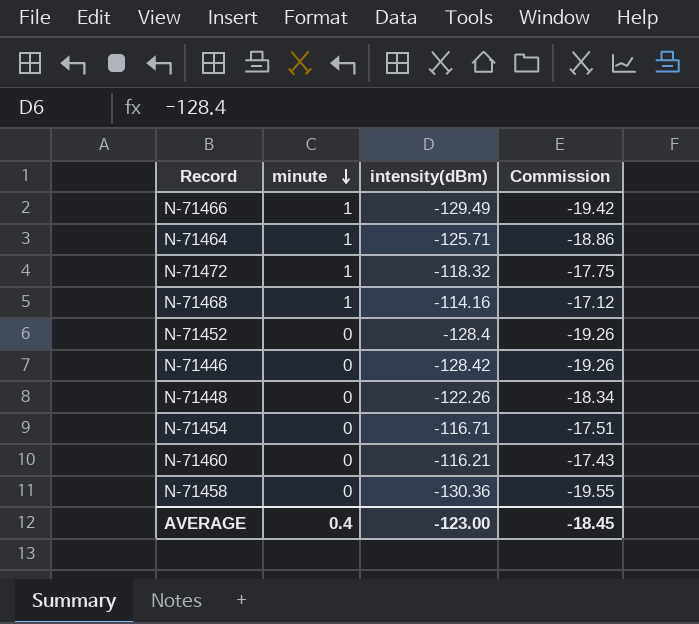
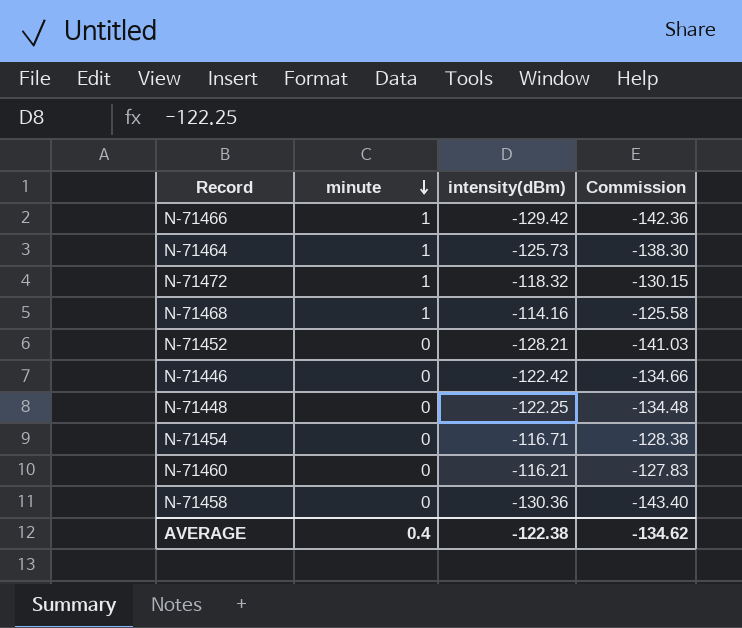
column Commission | formula: [intensity(dBm)] * 0.15 -> [intensity(dBm)] * 1.1
N-71466 | intensity(dBm): -129.49 -> -129.42
N-71464 | intensity(dBm): -125.71 -> -125.73
N-71452 | intensity(dBm): -128.4 -> -128.21
N-71446 | intensity(dBm): -128.42 -> -122.42
N-71448 | intensity(dBm): -122.26 -> -122.25
AVERAGE | intensity(dBm): -123.00 -> -122.38
AVERAGE | Commission: -18.45 -> -134.62

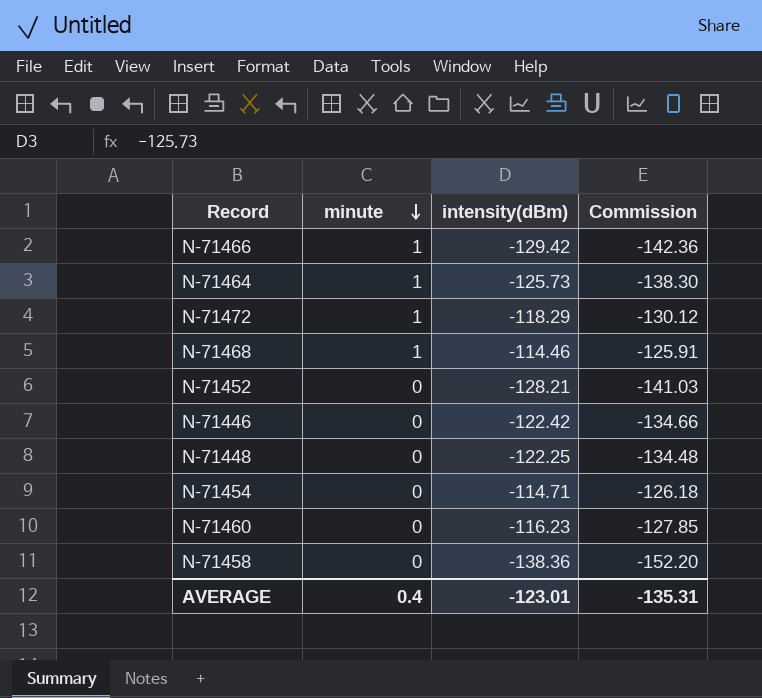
N-71472 | intensity(dBm): -118.32 -> -118.29
N-71472 | Commission: -130.15 -> -130.12
N-71468 | intensity(dBm): -114.16 -> -114.46
N-71468 | Commission: -125.58 -> -125.91
N-71454 | intensity(dBm): -116.71 -> -114.71
N-71454 | Commission: -128.38 -> -126.18
N-71460 | intensity(dBm): -116.21 -> -116.23
N-71460 | Commission: -127.83 -> -127.85
N-71458 | intensity(dBm): -130.36 -> -138.36
N-71458 | Commission: -143.40 -> -152.20
AVERAGE | intensity(dBm): -122.38 -> -123.01
AVERAGE | Commission: -134.62 -> -135.31

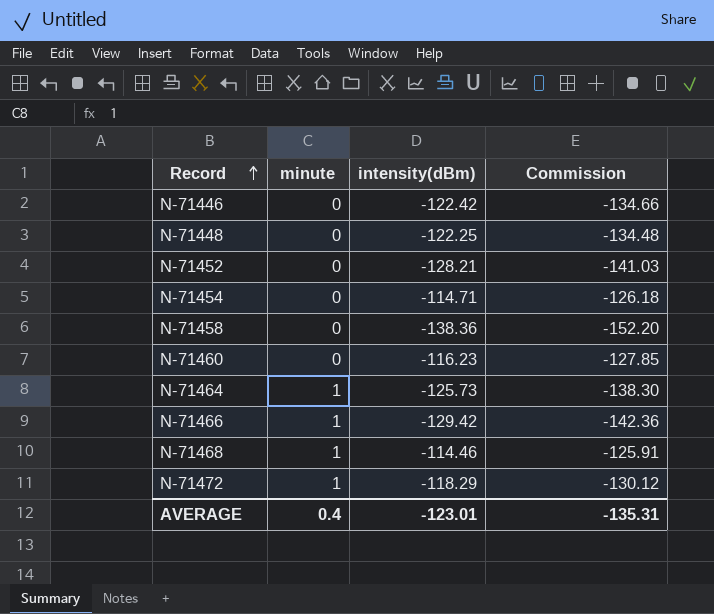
row order: minute descending -> Record ascending

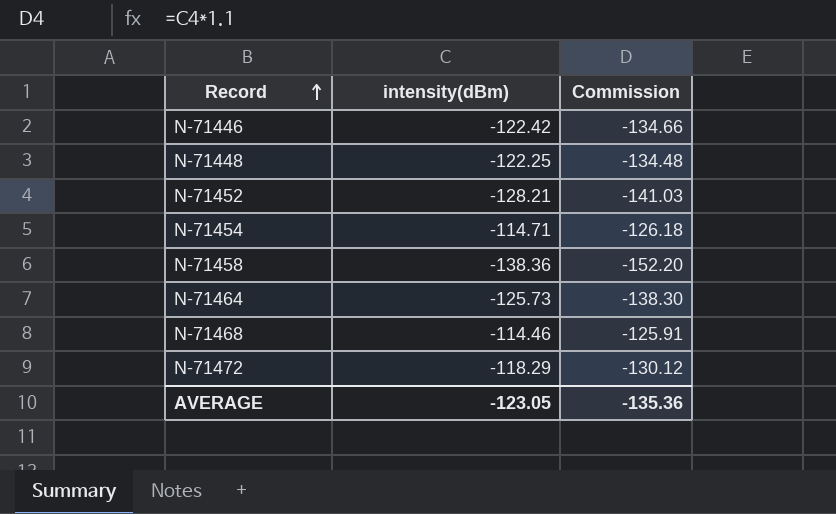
column minute | position: 2 -> none
row N-71460: 0 | -116.23 | -127.85 -> none
row N-71466: 1 | -129.42 | -142.36 -> none
AVERAGE | intensity(dBm): -123.01 -> -123.05
AVERAGE | Commission: -135.31 -> -135.36

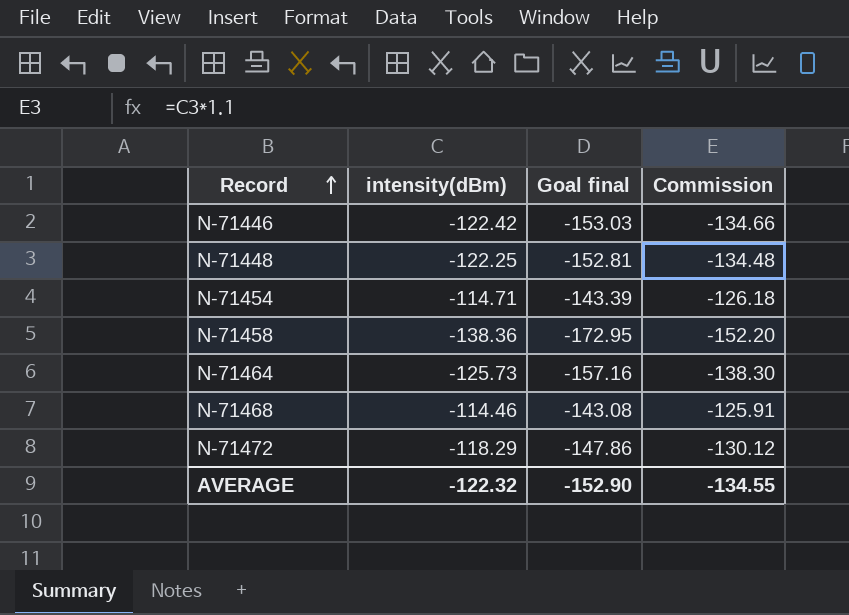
column Goal final | formula: none -> [intensity(dBm)] * 1.25
row N-71452: -128.21 | -141.03 -> none
AVERAGE | intensity(dBm): -123.05 -> -122.32
AVERAGE | Commission: -135.36 -> -134.55

